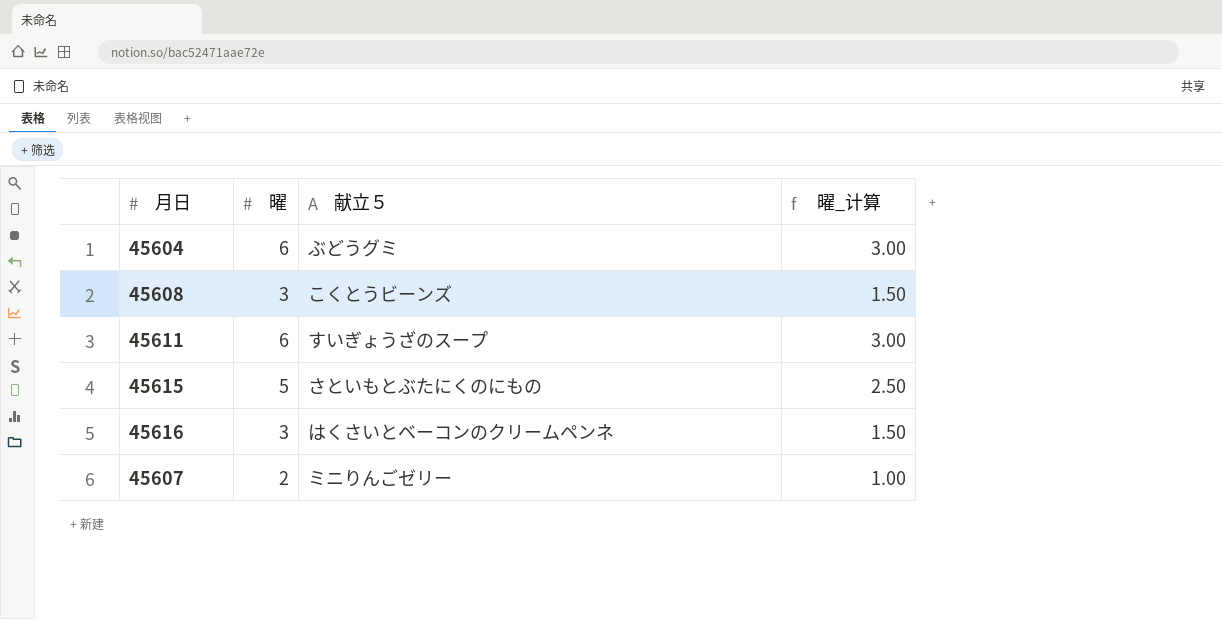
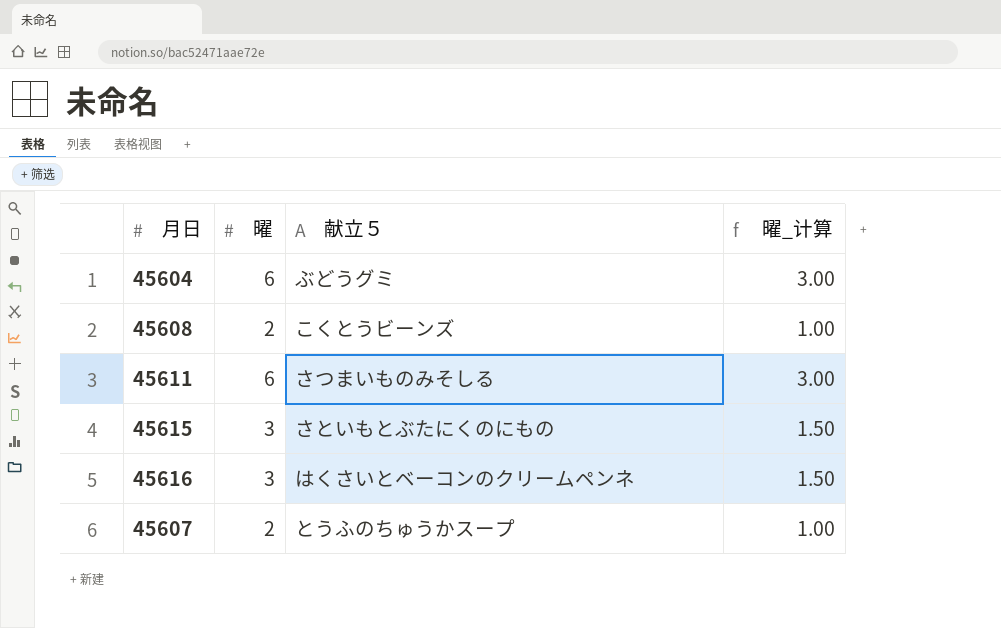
45608 | 曜: 3 -> 2
45608 | 曜_计算: 1.50 -> 1.00
45611 | 献立５: すいぎょうざのスープ -> さつまいものみそしる
45615 | 曜: 5 -> 3
45615 | 曜_计算: 2.50 -> 1.50
45607 | 献立５: ミニりんごゼリー -> とうふのちゅうかスープ

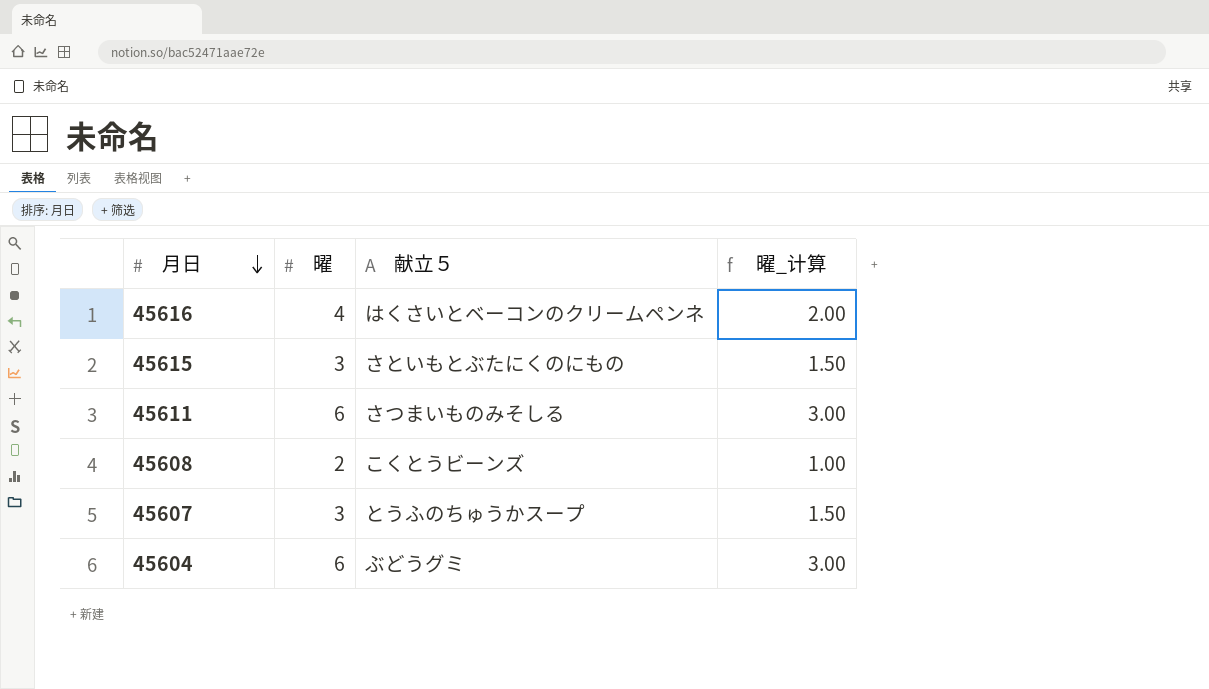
row order: none -> 月日 descending
45616 | 曜: 3 -> 4
45616 | 曜_计算: 1.50 -> 2.00
45607 | 曜: 2 -> 3
45607 | 曜_计算: 1.00 -> 1.50

